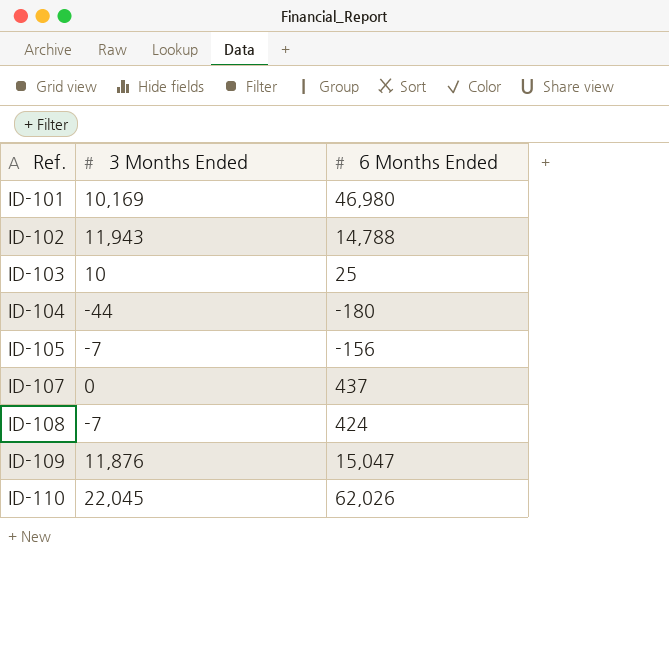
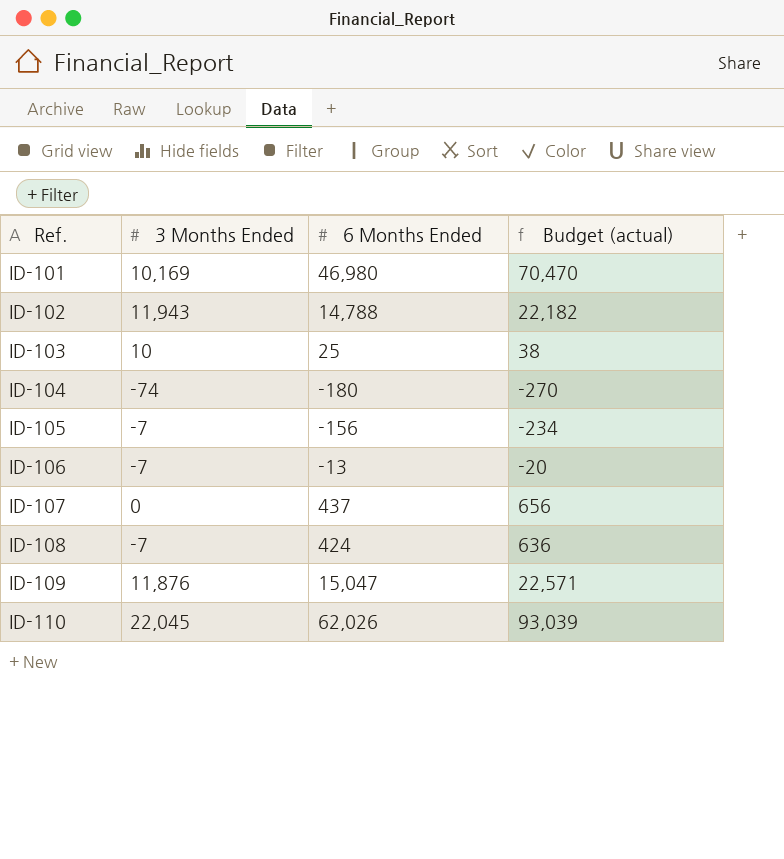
column Budget (actual) | formula: none -> [6 Months Ended] * 1.5
ID-104 | 3 Months Ended: -44 -> -74
row ID-106: none -> -7 | -13 | -20

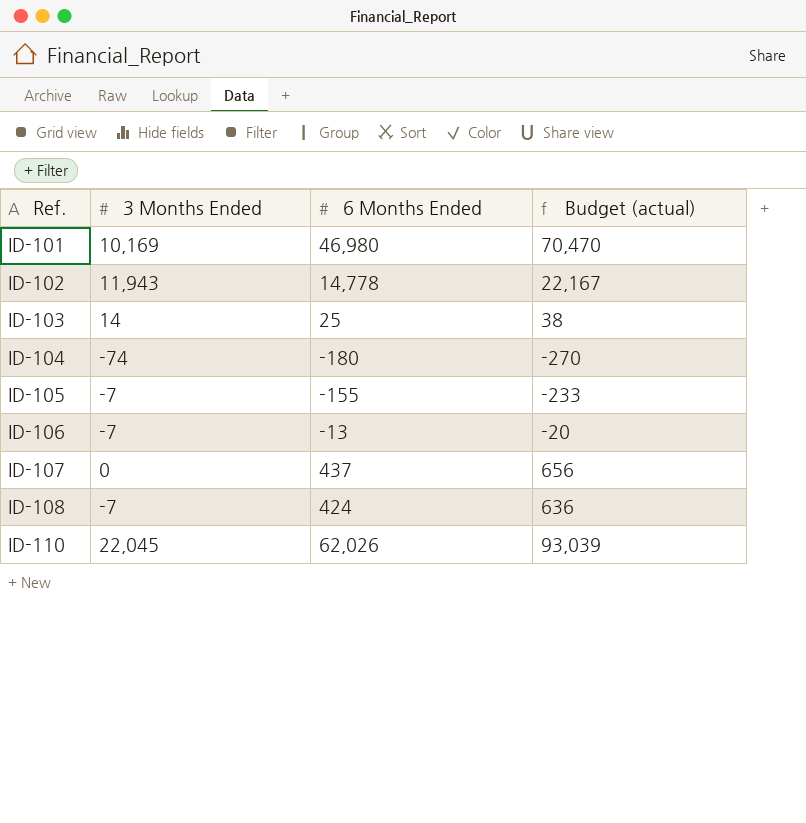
row ID-109: 11,876 | 15,047 | 22,571 -> none
ID-102 | 6 Months Ended: 14,788 -> 14,778
ID-102 | Budget (actual): 22,182 -> 22,167
ID-103 | 3 Months Ended: 10 -> 14
ID-105 | 6 Months Ended: -156 -> -155
ID-105 | Budget (actual): -234 -> -233

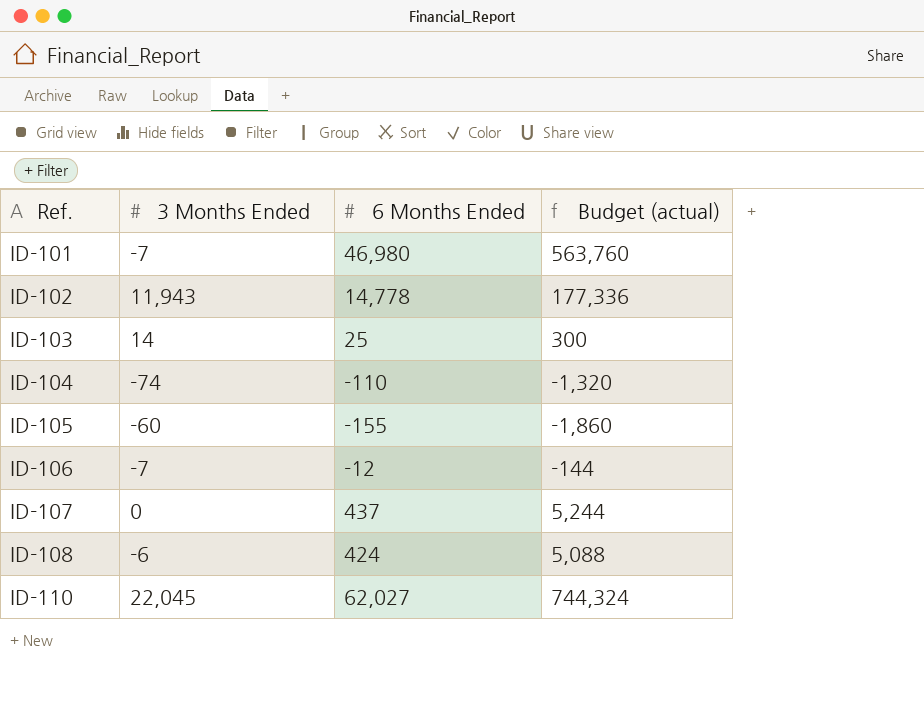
column Budget (actual) | formula: [6 Months Ended] * 1.5 -> [6 Months Ended] * 12
ID-101 | 3 Months Ended: 10,169 -> -7
ID-104 | 6 Months Ended: -180 -> -110
ID-105 | 3 Months Ended: -7 -> -60
ID-106 | 6 Months Ended: -13 -> -12
ID-108 | 3 Months Ended: -7 -> -6
ID-110 | 6 Months Ended: 62,026 -> 62,027

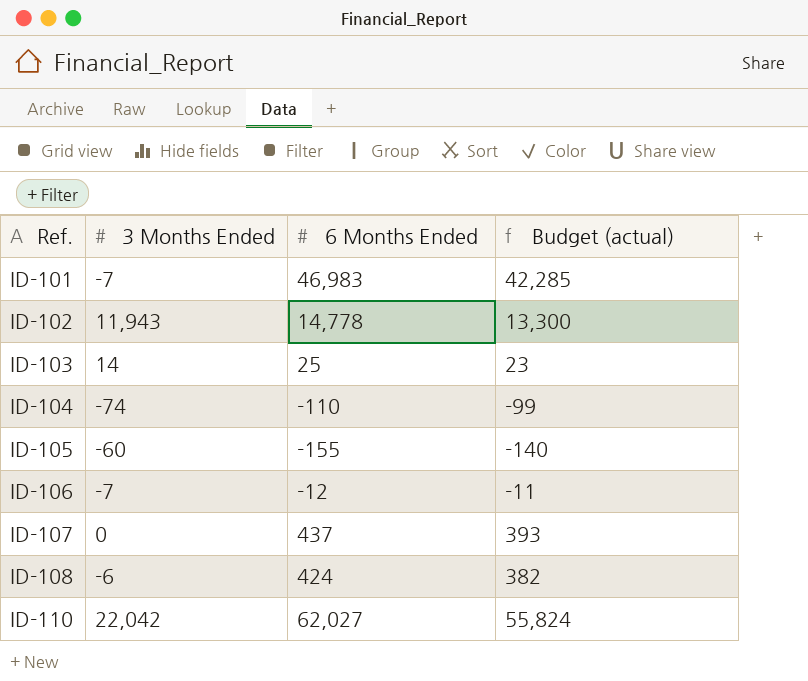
column Budget (actual) | formula: [6 Months Ended] * 12 -> [6 Months Ended] * 0.9
ID-101 | 6 Months Ended: 46,980 -> 46,983
ID-110 | 3 Months Ended: 22,045 -> 22,042

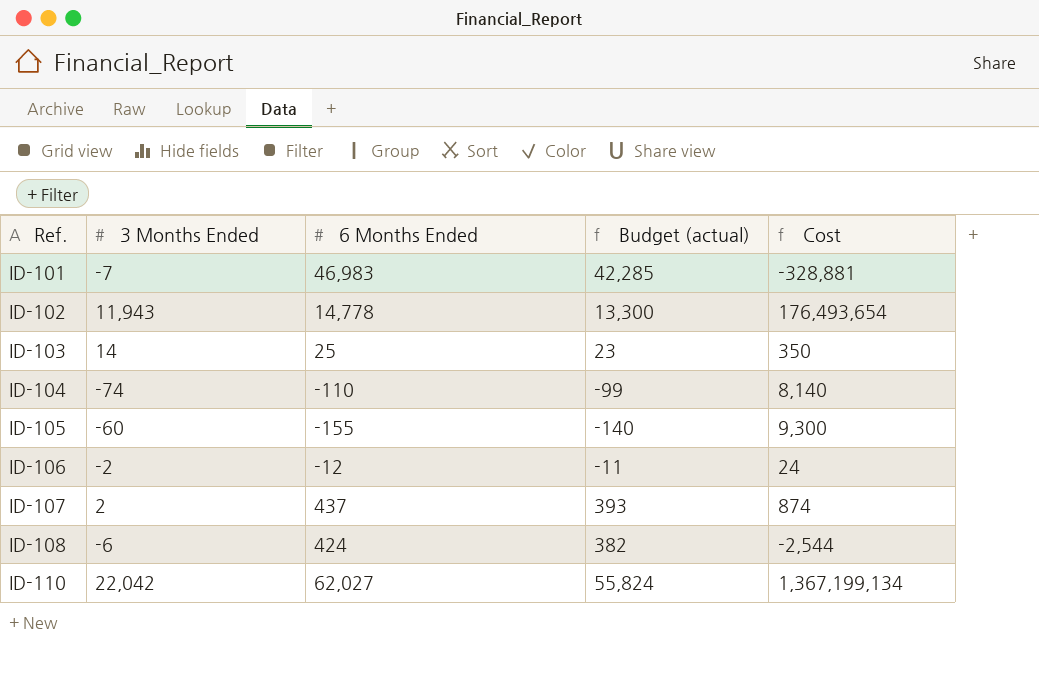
column Cost | formula: none -> [3 Months Ended] * [6 Months Ended]
ID-106 | 3 Months Ended: -7 -> -2
ID-107 | 3 Months Ended: 0 -> 2

